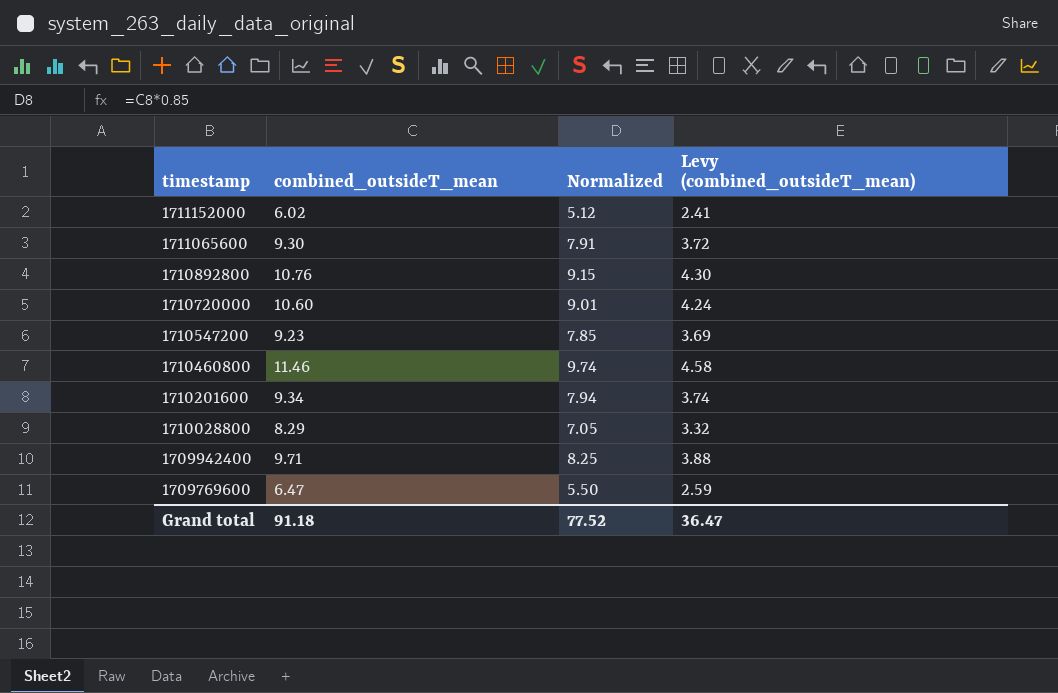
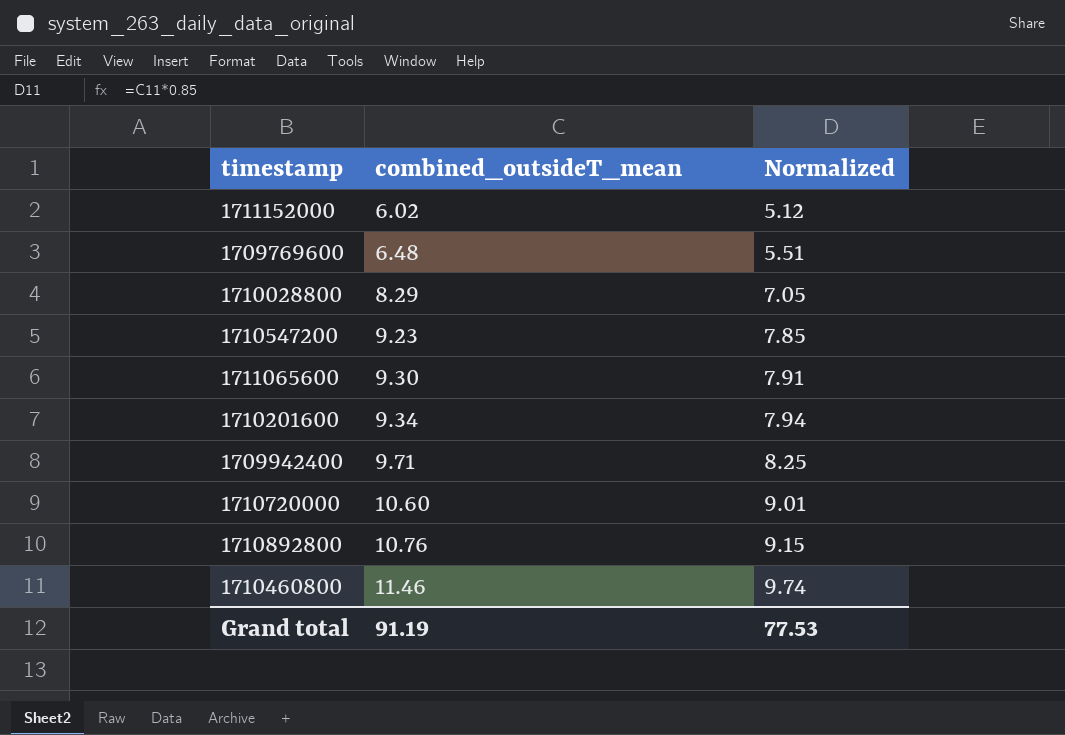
row order: timestamp descending -> combined_outsideT_mean ascending
column Levy (combined_outsideT_mean) | formula: [combined_outsideT_mean] * 0.4 -> none
1709769600 | combined_outsideT_mean: 6.47 -> 6.48
1709769600 | Normalized: 5.50 -> 5.51
Grand total | combined_outsideT_mean: 91.18 -> 91.19
Grand total | Normalized: 77.52 -> 77.53

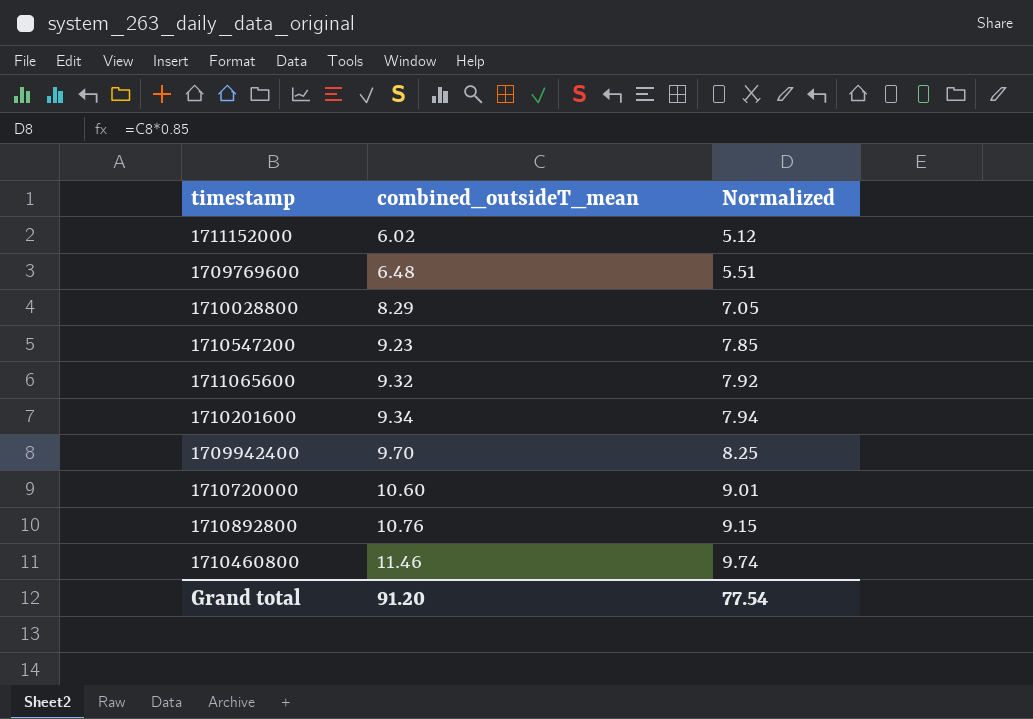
1711065600 | combined_outsideT_mean: 9.30 -> 9.32
1711065600 | Normalized: 7.91 -> 7.92
1709942400 | combined_outsideT_mean: 9.71 -> 9.70
Grand total | combined_outsideT_mean: 91.19 -> 91.20
Grand total | Normalized: 77.53 -> 77.54

